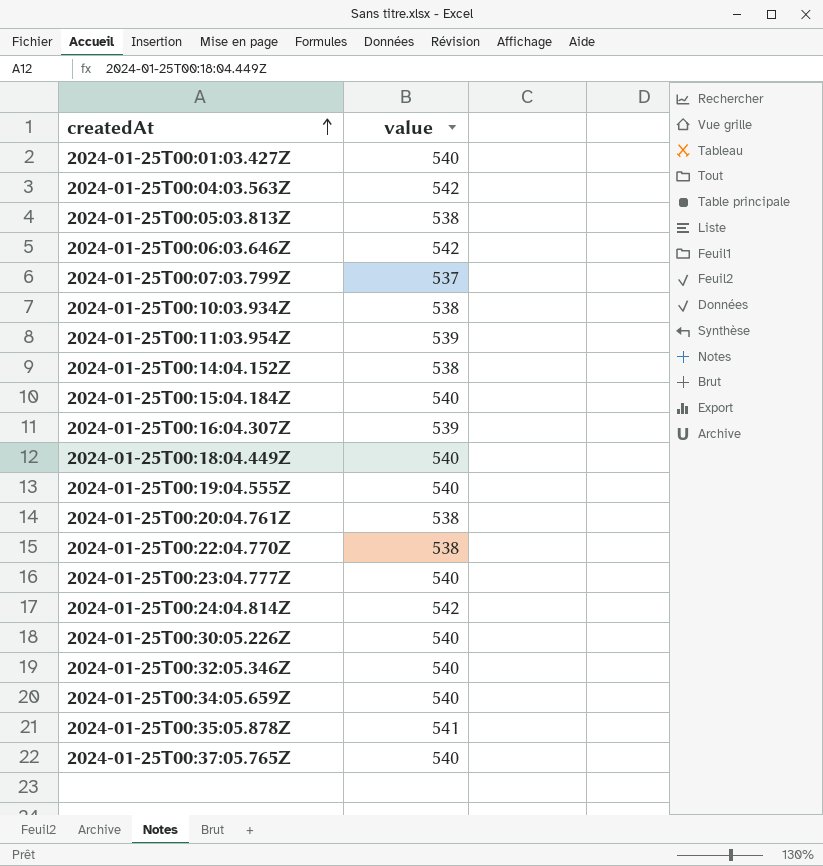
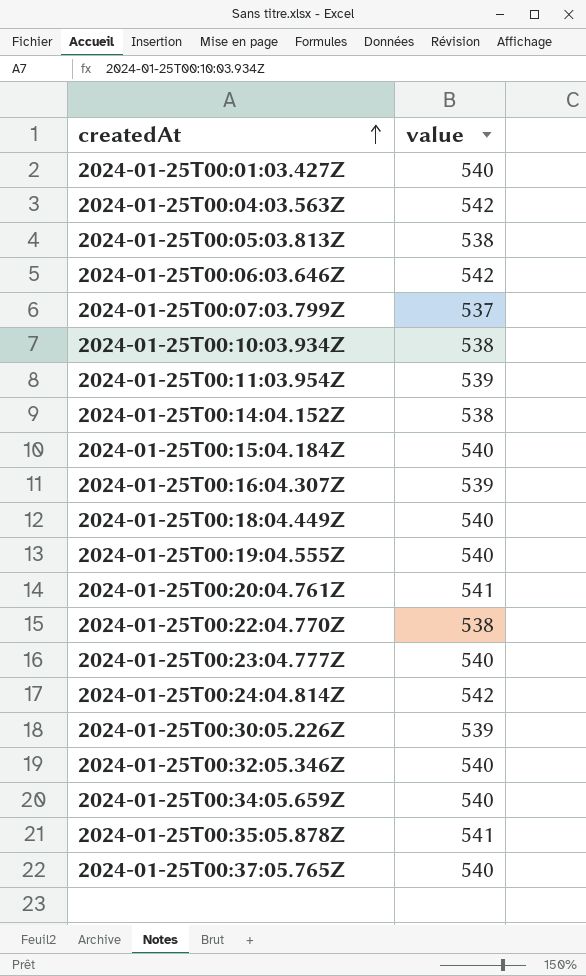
2024-01-25T00:20:04.761Z | value: 538 -> 541
2024-01-25T00:30:05.226Z | value: 540 -> 539

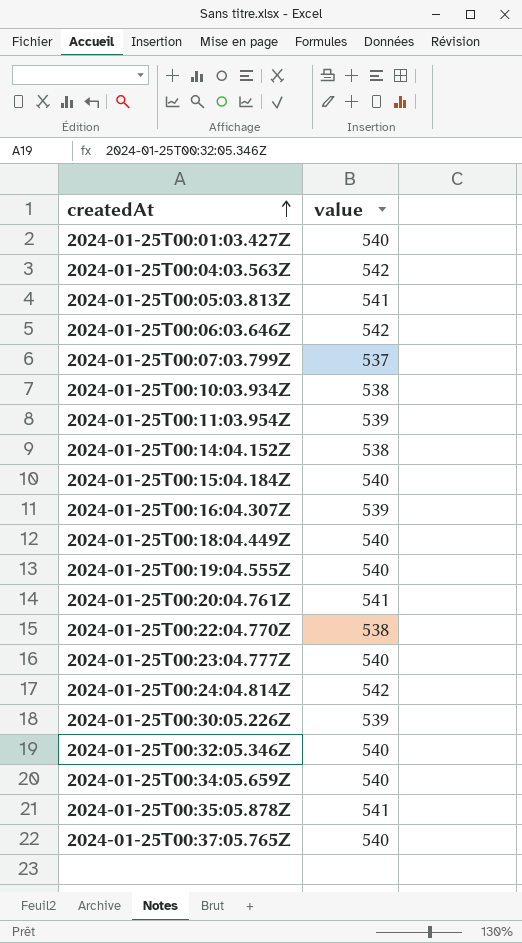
2024-01-25T00:05:03.813Z | value: 538 -> 541

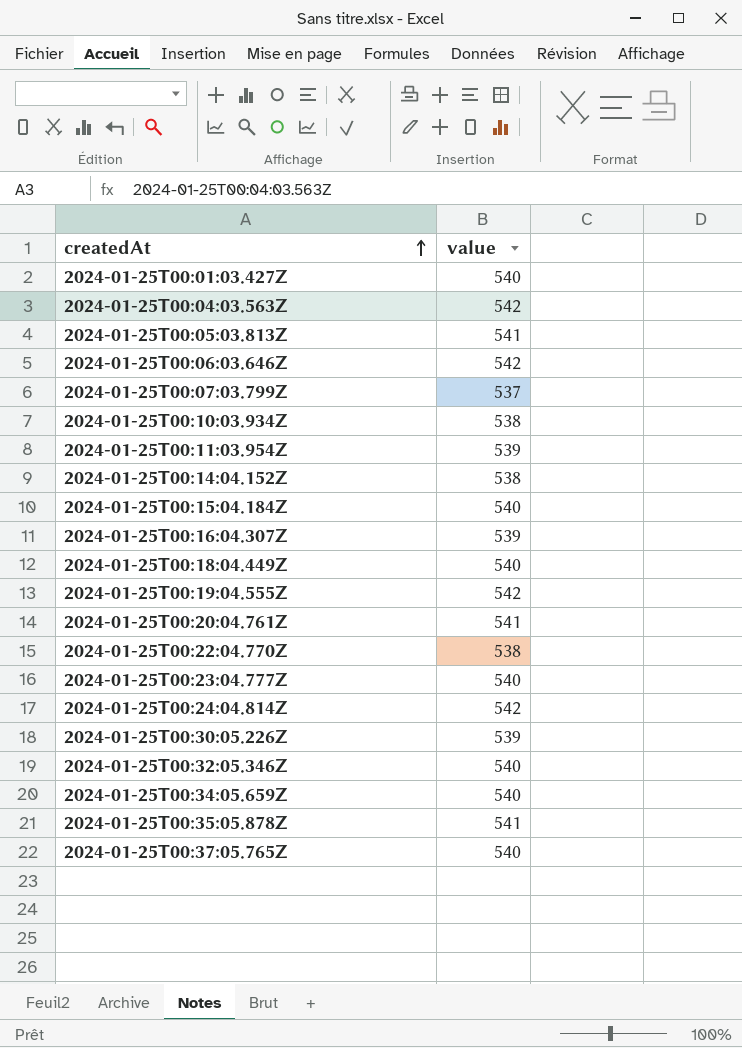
2024-01-25T00:19:04.555Z | value: 540 -> 542

